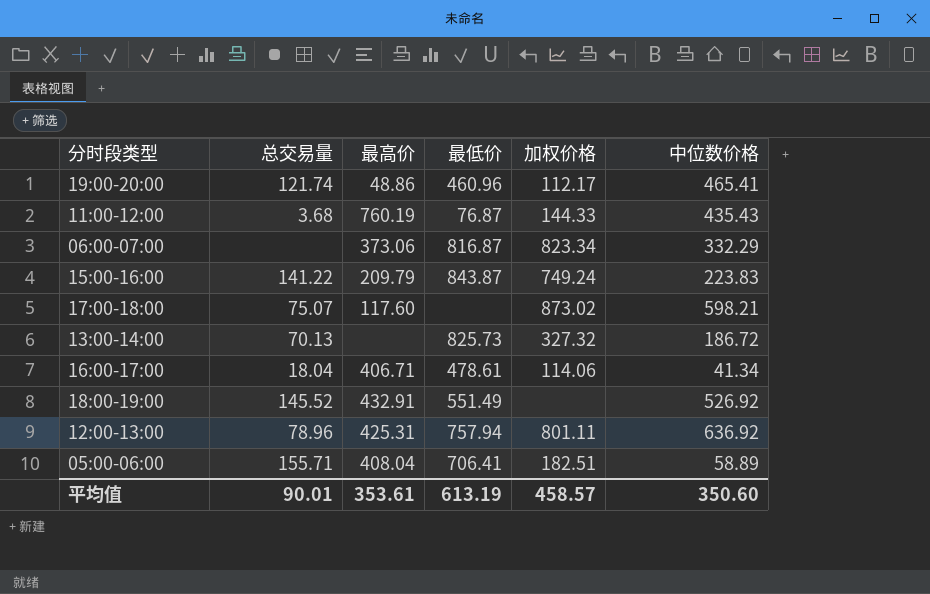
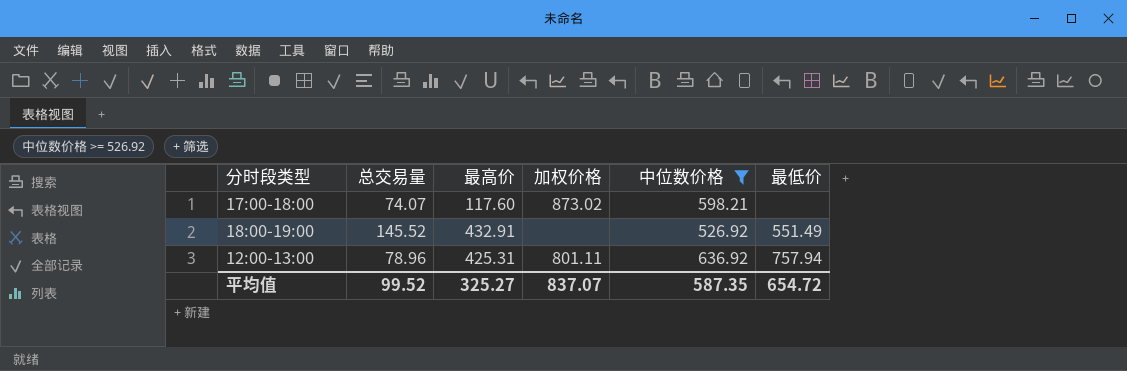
filter: none -> 中位数价格 >= 526.92
column 最低价 | position: 4 -> 6
17:00-18:00 | 总交易量: 75.07 -> 74.07
平均值 | 总交易量: 90.01 -> 99.52
平均值 | 最高价: 353.61 -> 325.27
平均值 | 加权价格: 458.57 -> 837.07
平均值 | 中位数价格: 350.60 -> 587.35
平均值 | 最低价: 613.19 -> 654.72

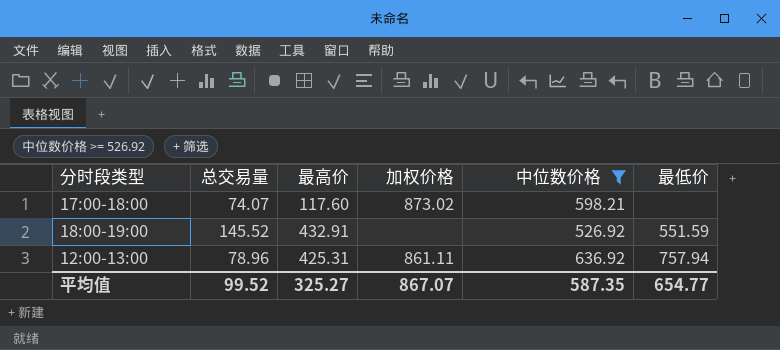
18:00-19:00 | 最低价: 551.49 -> 551.59
12:00-13:00 | 加权价格: 801.11 -> 861.11
平均值 | 加权价格: 837.07 -> 867.07
平均值 | 最低价: 654.72 -> 654.77

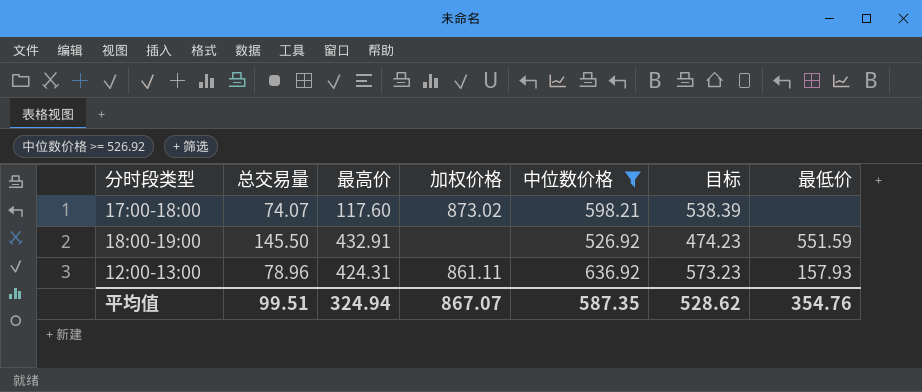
column 目标 | formula: none -> [中位数价格] * 0.9
18:00-19:00 | 总交易量: 145.52 -> 145.50
12:00-13:00 | 最高价: 425.31 -> 424.31
12:00-13:00 | 最低价: 757.94 -> 157.93
平均值 | 总交易量: 99.52 -> 99.51
平均值 | 最高价: 325.27 -> 324.94
平均值 | 最低价: 654.77 -> 354.76

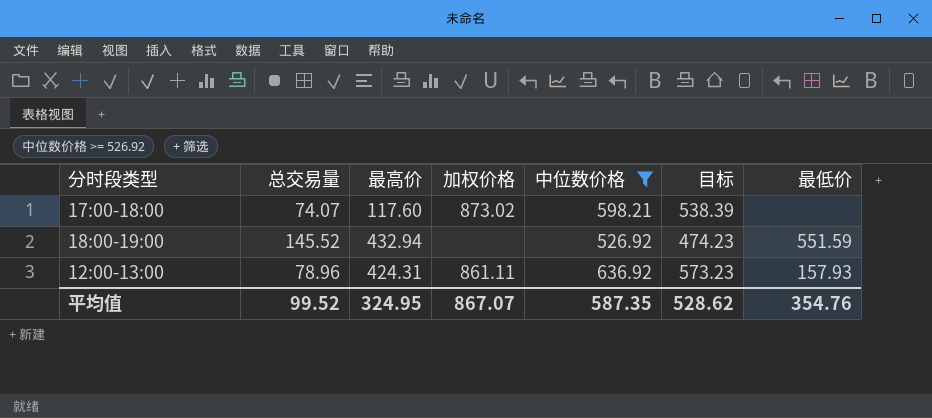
18:00-19:00 | 总交易量: 145.50 -> 145.52
18:00-19:00 | 最高价: 432.91 -> 432.94
平均值 | 总交易量: 99.51 -> 99.52
平均值 | 最高价: 324.94 -> 324.95

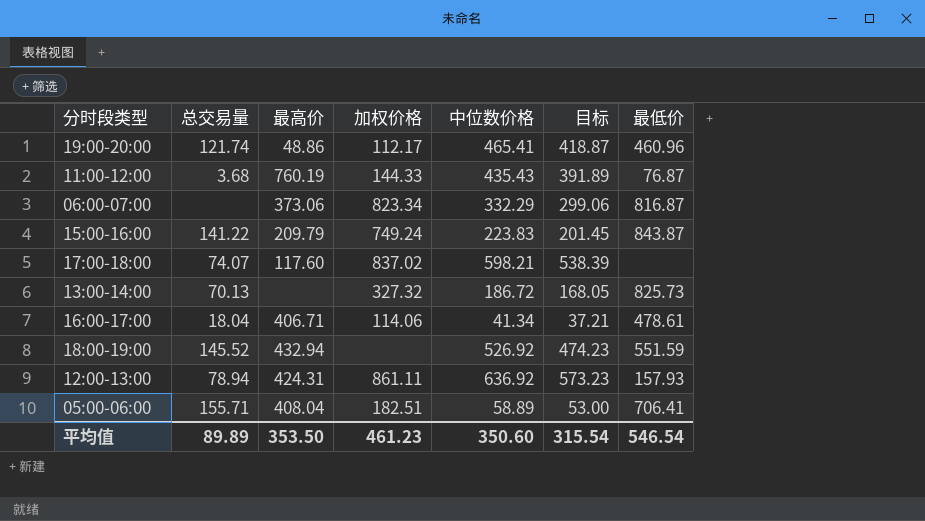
filter: 中位数价格 >= 526.92 -> none
17:00-18:00 | 加权价格: 873.02 -> 837.02
12:00-13:00 | 总交易量: 78.96 -> 78.94
平均值 | 总交易量: 99.52 -> 89.89
平均值 | 最高价: 324.95 -> 353.50
平均值 | 加权价格: 867.07 -> 461.23
平均值 | 中位数价格: 587.35 -> 350.60
平均值 | 目标: 528.62 -> 315.54
平均值 | 最低价: 354.76 -> 546.54

